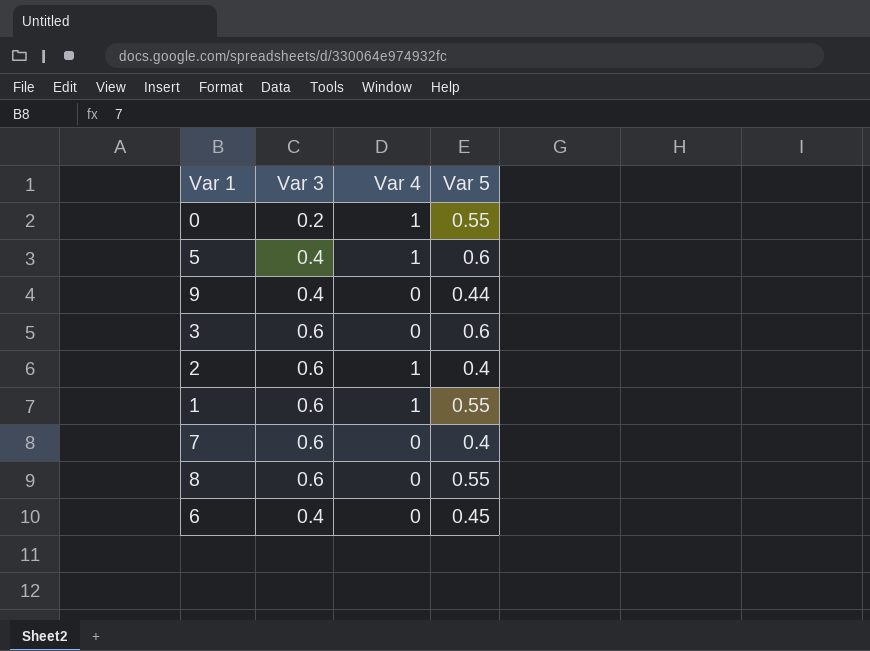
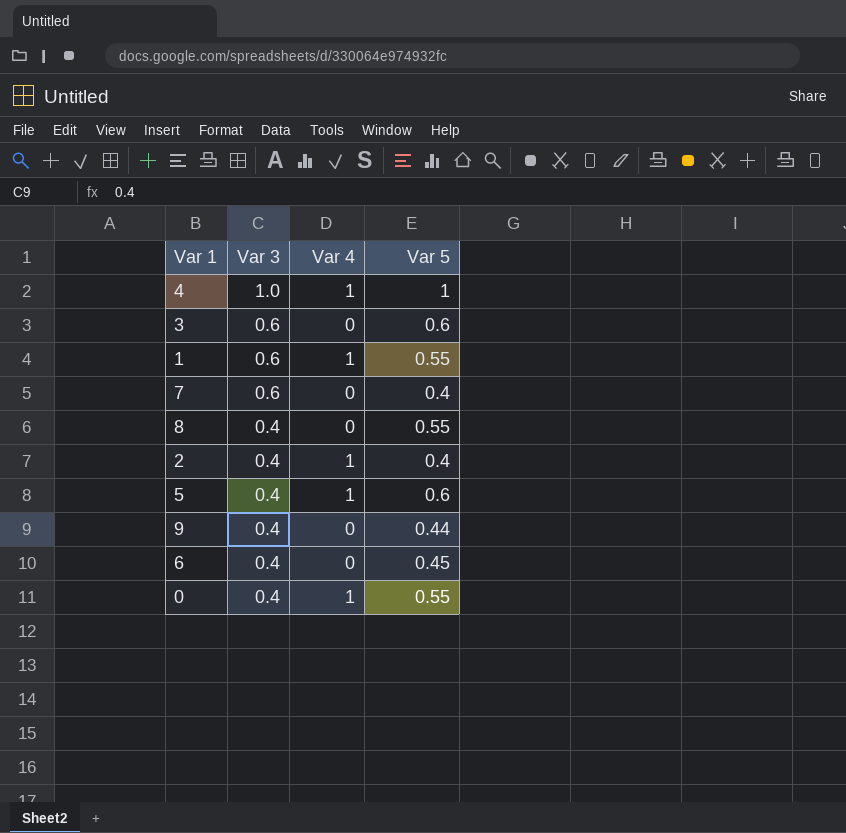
row order: none -> Var 3 descending
row 4: none -> 1.0 | 1 | 1
8 | Var 3: 0.6 -> 0.4
2 | Var 3: 0.6 -> 0.4
0 | Var 3: 0.2 -> 0.4

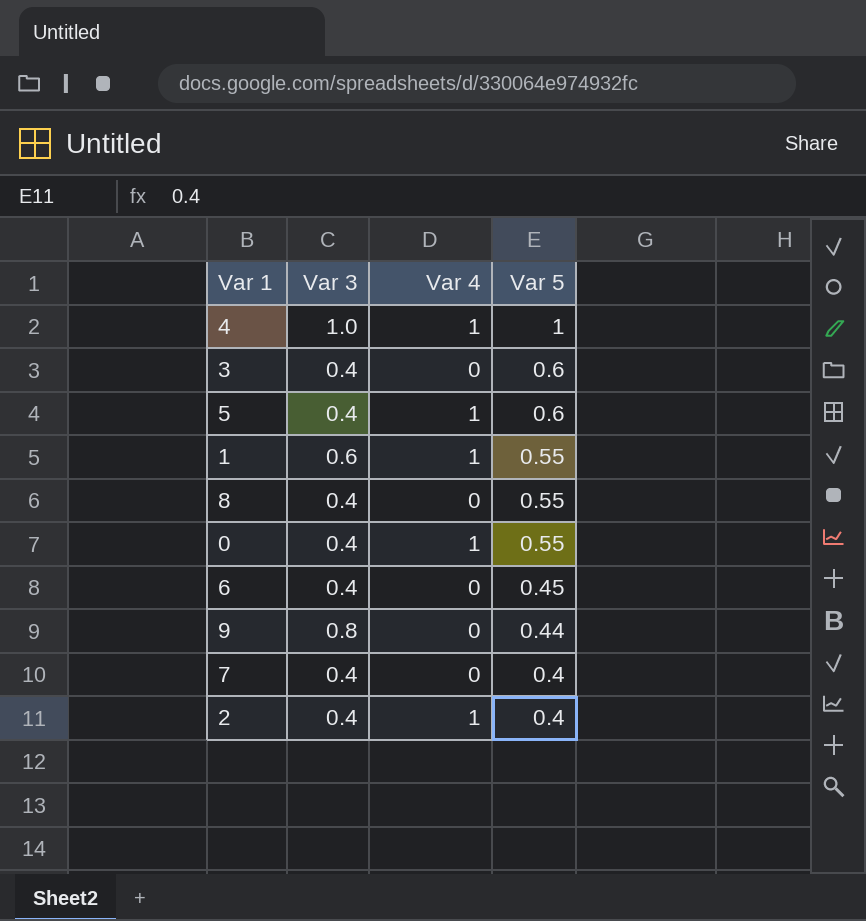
row order: Var 3 descending -> Var 5 descending
3 | Var 3: 0.6 -> 0.4
9 | Var 3: 0.4 -> 0.8
7 | Var 3: 0.6 -> 0.4

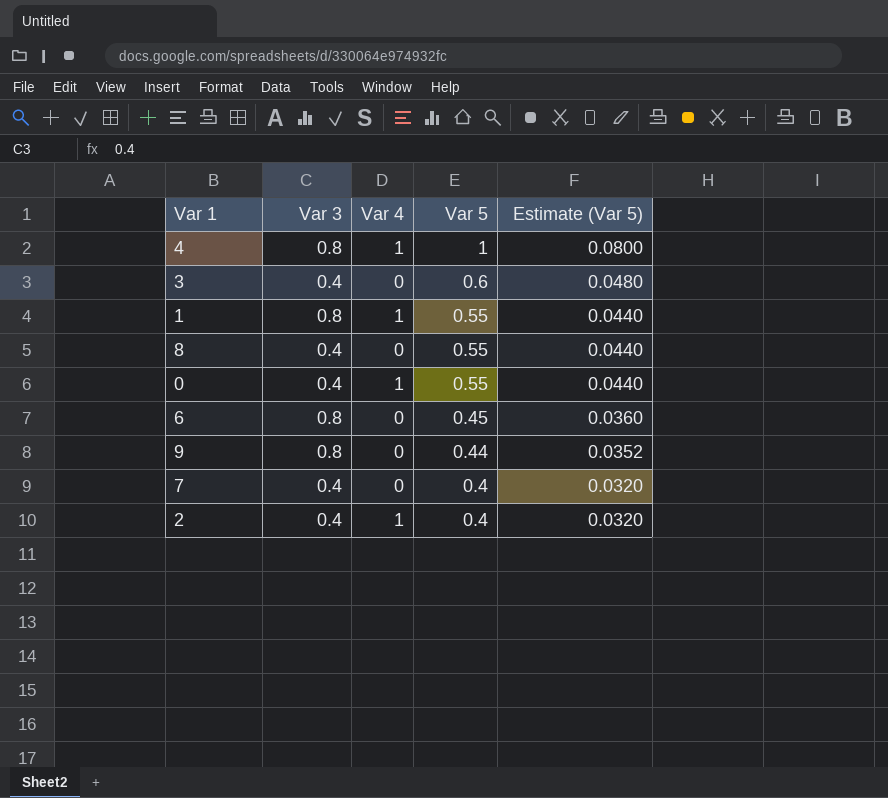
column Estimate (Var 5) | formula: none -> [Var 5] * 0.08
row 5: 0.4 | 1 | 0.6 -> none
4 | Var 3: 1.0 -> 0.8
1 | Var 3: 0.6 -> 0.8
6 | Var 3: 0.4 -> 0.8

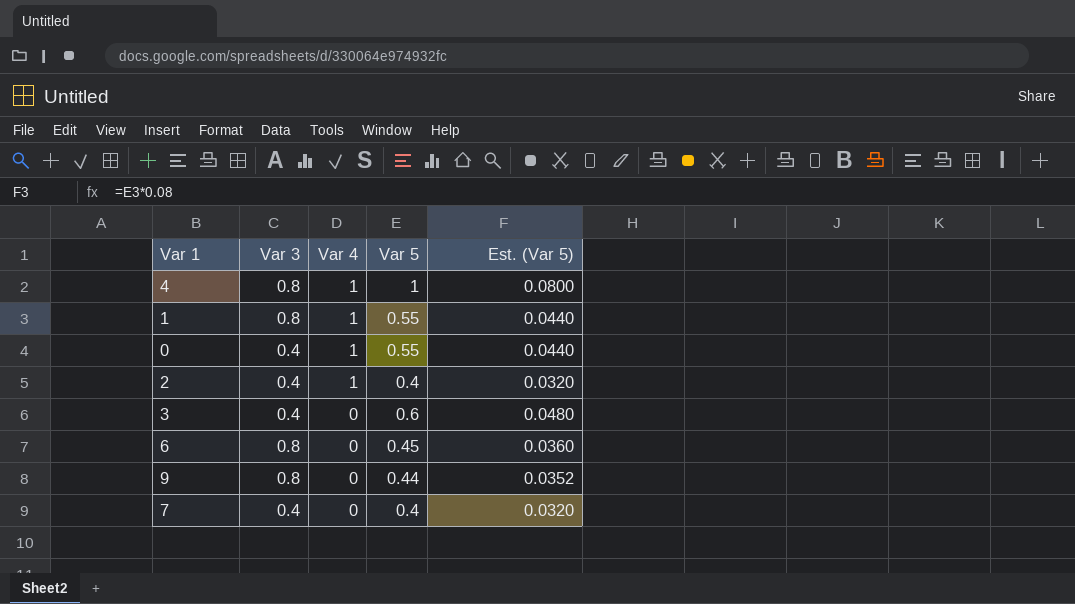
row order: Var 5 descending -> Var 4 descending
column name: Estimate (Var 5) -> Est. (Var 5)
row 8: 0.4 | 0 | 0.55 | 0.0440 -> none

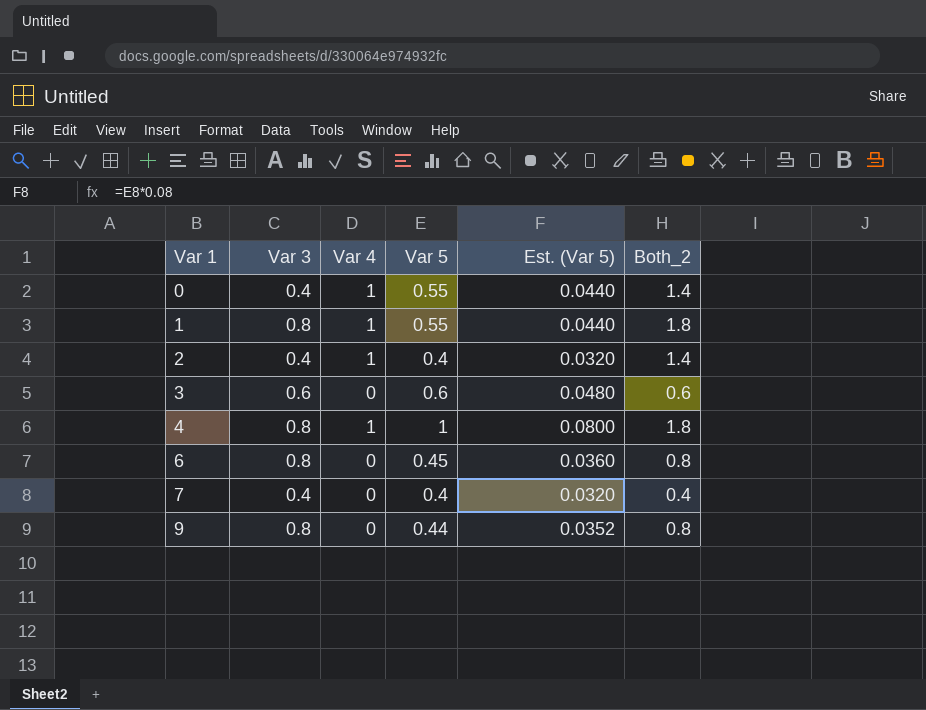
row order: Var 4 descending -> Var 1 ascending
column Both_2 | formula: none -> [Var 3] + [Var 4]
3 | Var 3: 0.4 -> 0.6

